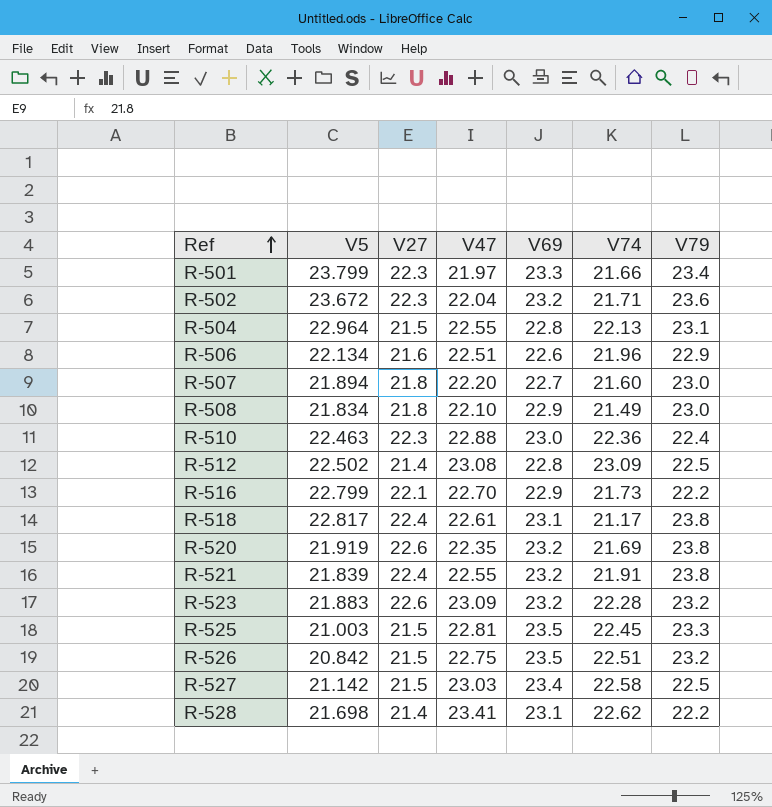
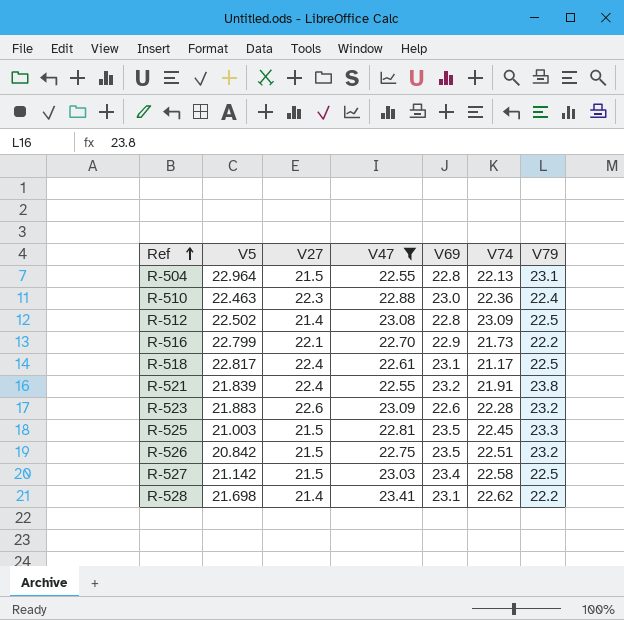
filter: none -> V47 >= 22.55
R-518 | V79: 23.8 -> 22.5
R-523 | V69: 23.2 -> 22.6

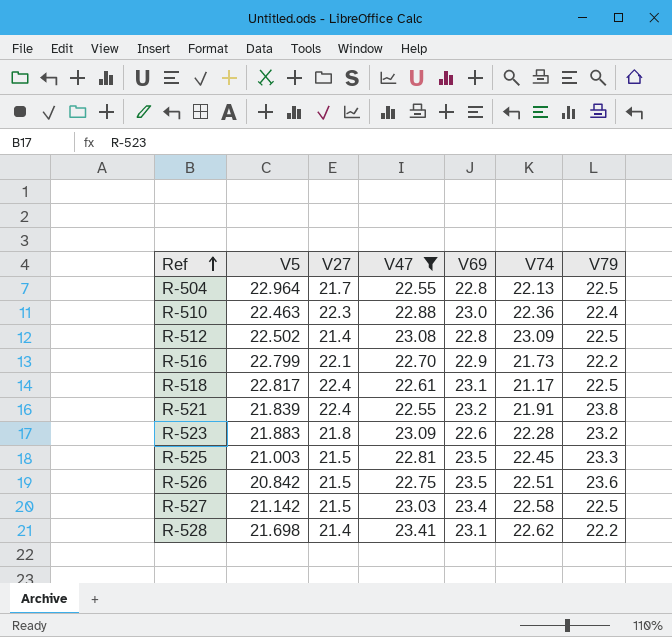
R-504 | V27: 21.5 -> 21.7
R-504 | V79: 23.1 -> 22.5
R-523 | V27: 22.6 -> 21.8
R-526 | V79: 23.2 -> 23.6

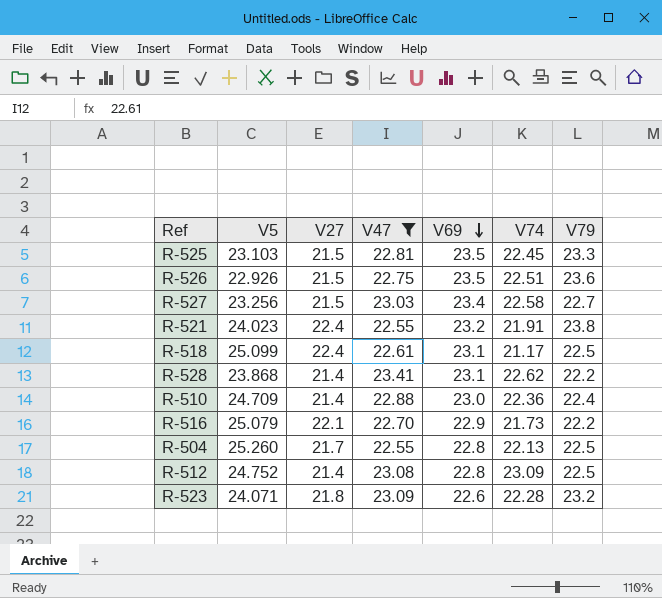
row order: Ref ascending -> V69 descending
R-525 | V5: 21.003 -> 23.103
R-526 | V5: 20.842 -> 22.926
R-527 | V5: 21.142 -> 23.256
R-527 | V79: 22.5 -> 22.7
R-521 | V5: 21.839 -> 24.023
R-518 | V5: 22.817 -> 25.099
R-528 | V5: 21.698 -> 23.868
R-510 | V5: 22.463 -> 24.709
R-510 | V27: 22.3 -> 21.4
R-516 | V5: 22.799 -> 25.079
R-504 | V5: 22.964 -> 25.260
R-512 | V5: 22.502 -> 24.752
R-523 | V5: 21.883 -> 24.071

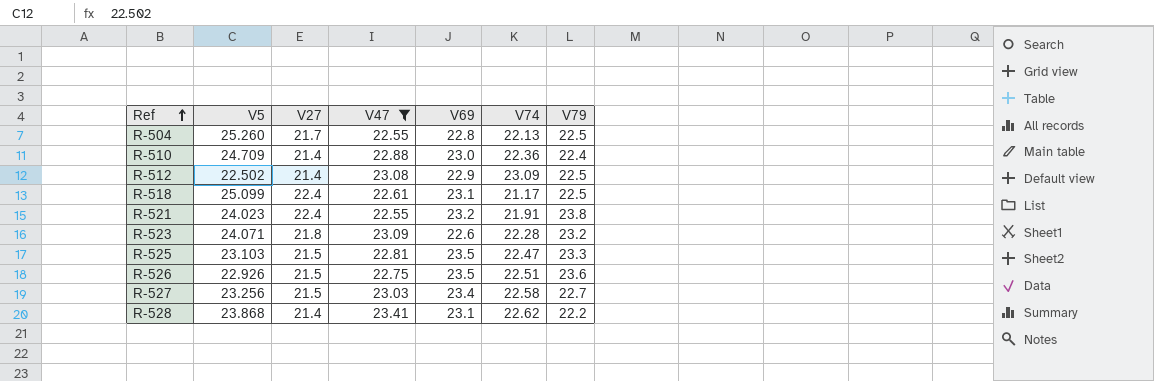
row order: V69 descending -> Ref ascending
row R-516: 25.079 | 22.1 | 22.70 | 22.9 | 21.73 | 22.2 -> none
R-512 | V5: 24.752 -> 22.502
R-512 | V69: 22.8 -> 22.9
R-525 | V74: 22.45 -> 22.47

